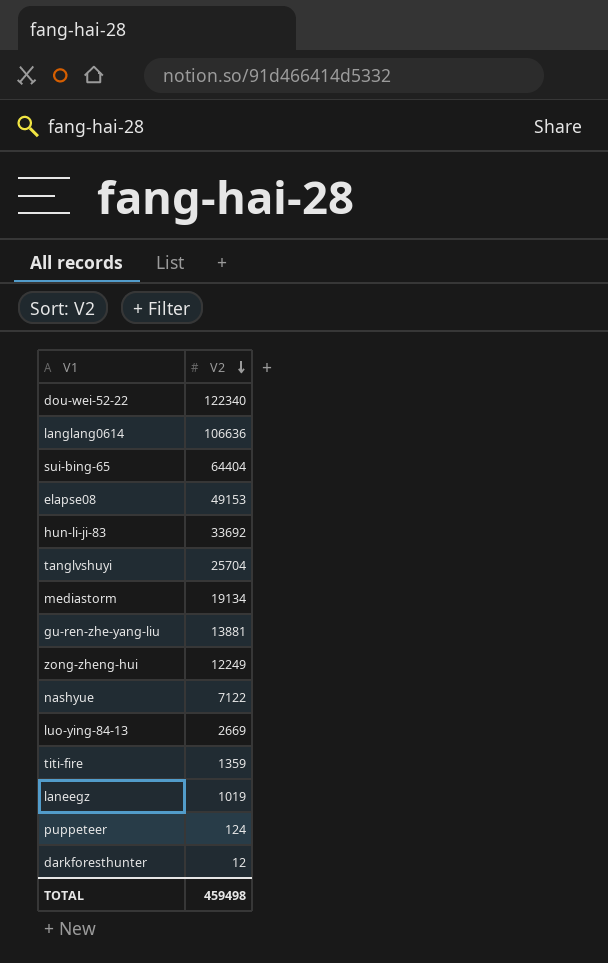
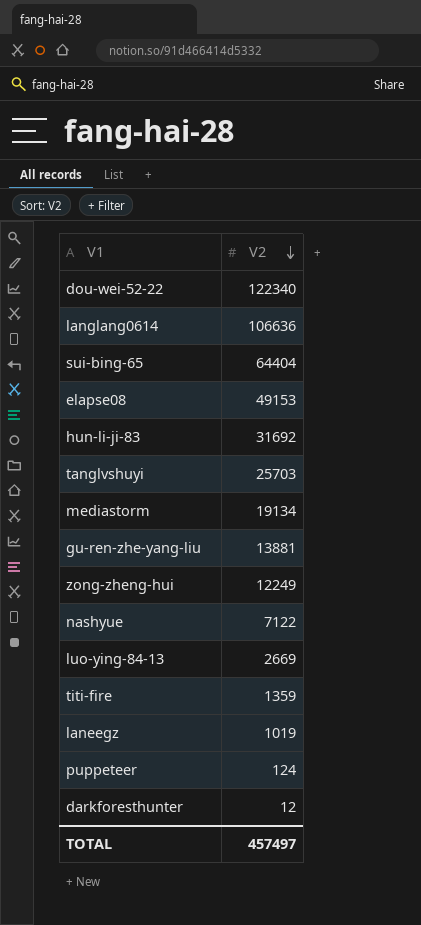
hun-li-ji-83 | V2: 33692 -> 31692
tanglvshuyi | V2: 25704 -> 25703
TOTAL | V2: 459498 -> 457497

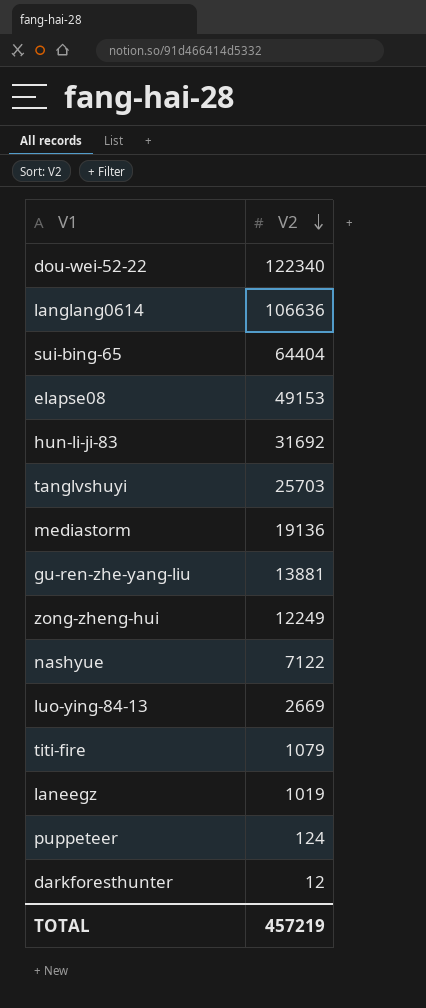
mediastorm | V2: 19134 -> 19136
titi-fire | V2: 1359 -> 1079
TOTAL | V2: 457497 -> 457219

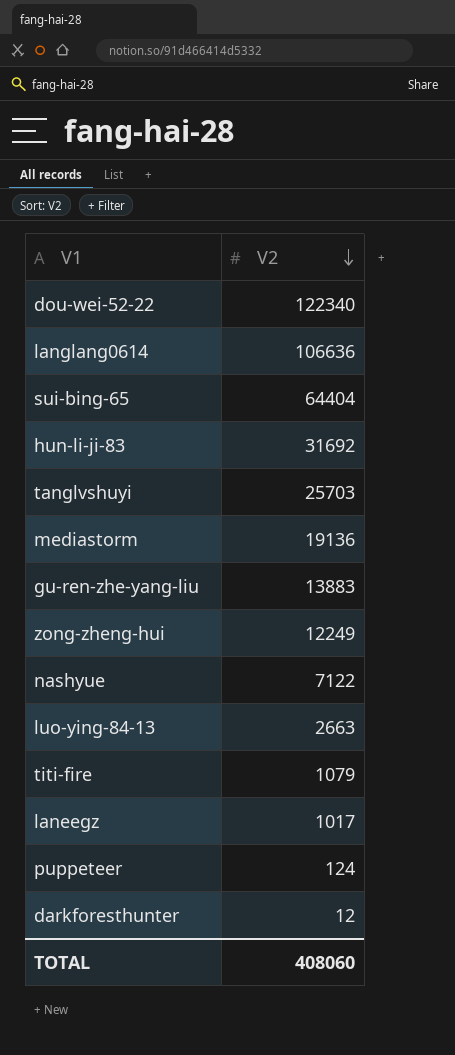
row elapse08: 49153 -> none
gu-ren-zhe-yang-liu | V2: 13881 -> 13883
luo-ying-84-13 | V2: 2669 -> 2663
laneegz | V2: 1019 -> 1017
TOTAL | V2: 457219 -> 408060

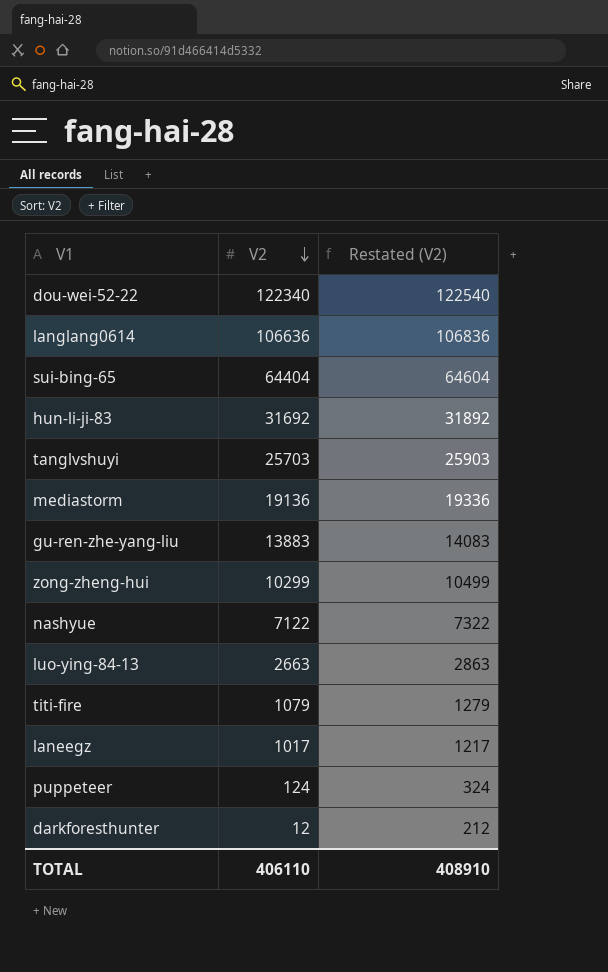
column Restated (V2) | formula: none -> [V2] + 200
zong-zheng-hui | V2: 12249 -> 10299
TOTAL | V2: 408060 -> 406110

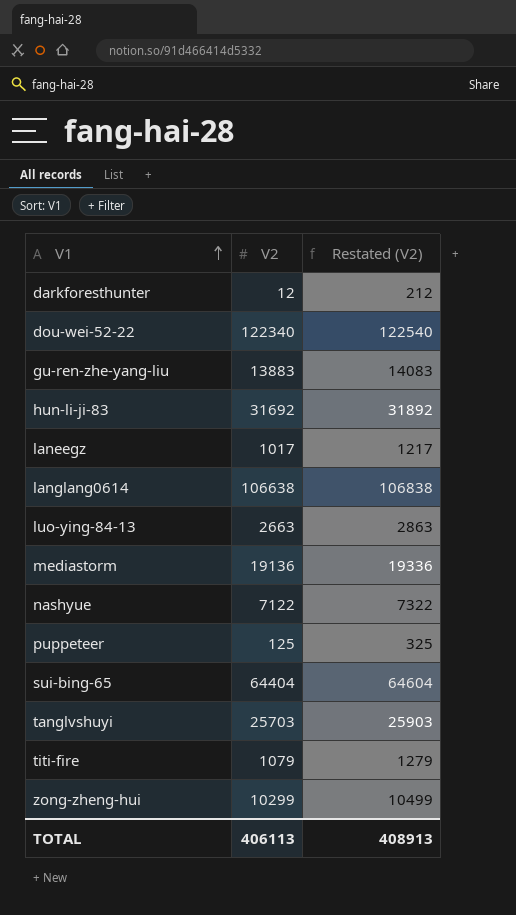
row order: V2 descending -> V1 ascending
langlang0614 | V2: 106636 -> 106638
langlang0614 | Restated (V2): 106836 -> 106838
puppeteer | V2: 124 -> 125
puppeteer | Restated (V2): 324 -> 325
TOTAL | V2: 406110 -> 406113
TOTAL | Restated (V2): 408910 -> 408913

